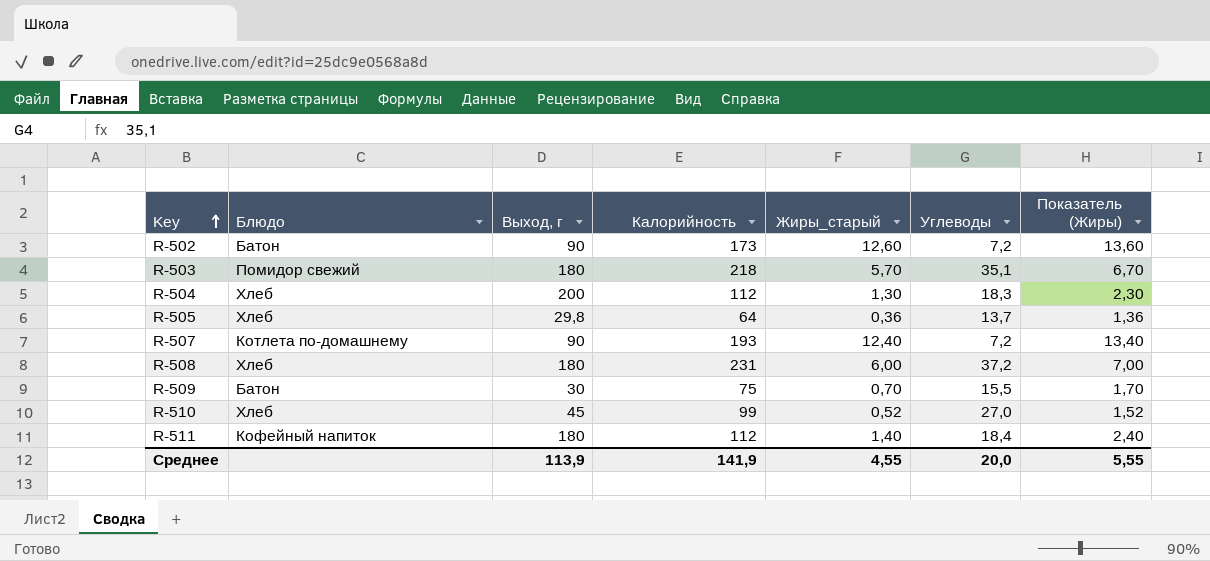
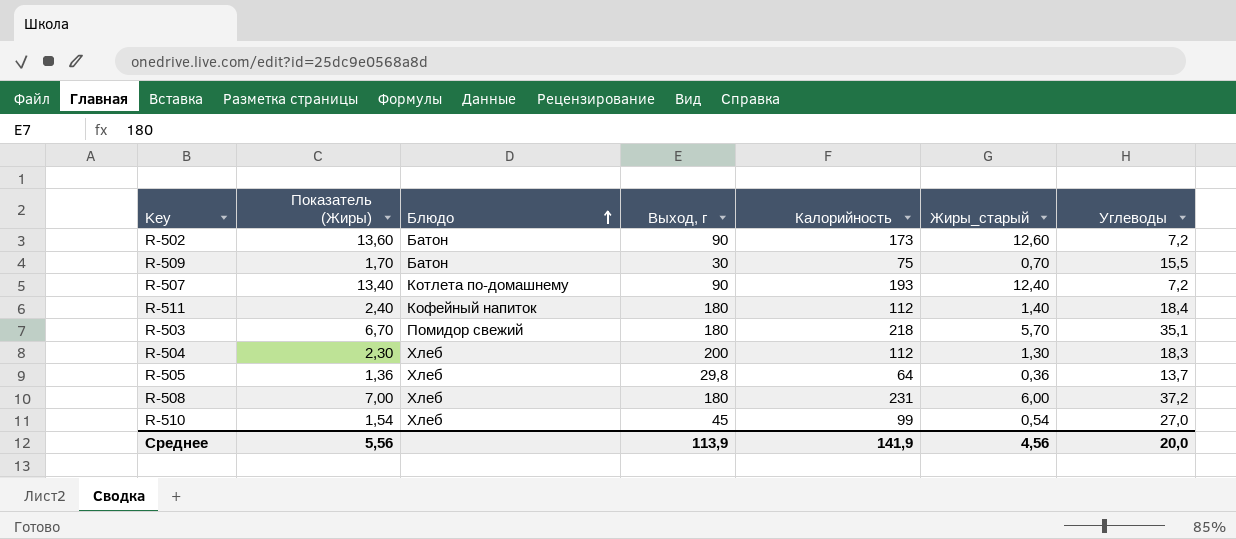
row order: Key ascending -> Блюдо ascending
column Показатель (Жиры) | position: 7 -> 2
R-510 | Показатель (Жиры): 1,52 -> 1,54
R-510 | Жиры_старый: 0,52 -> 0,54
Среднее | Показатель (Жиры): 5,55 -> 5,56
Среднее | Жиры_старый: 4,55 -> 4,56

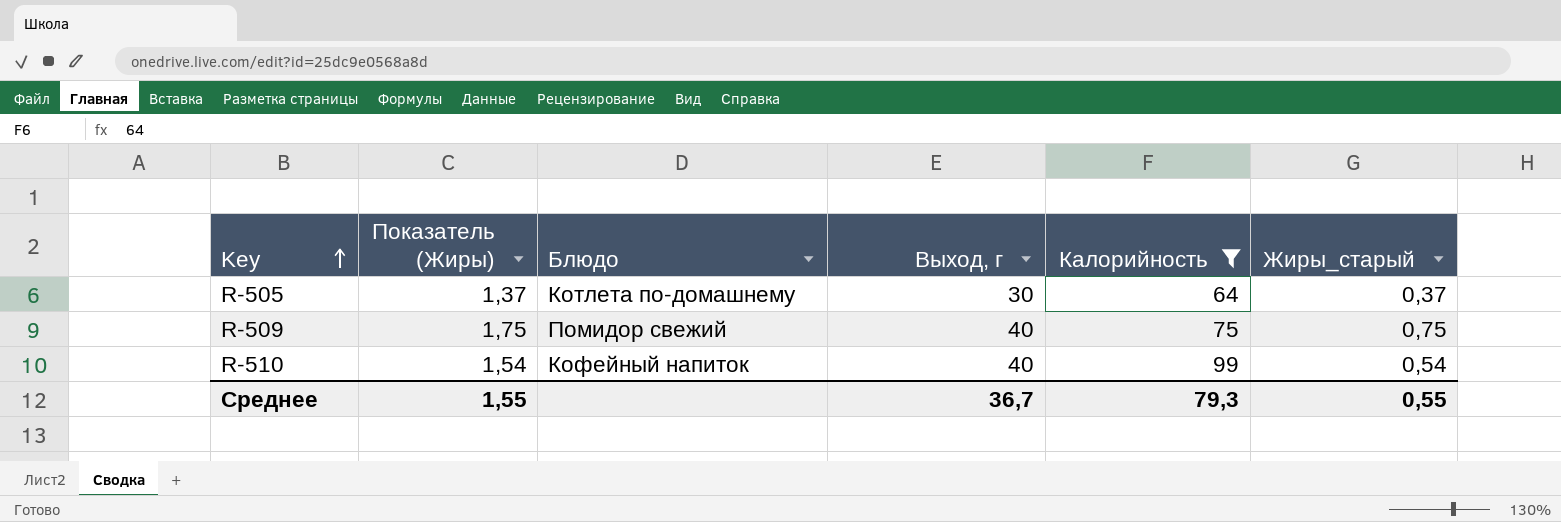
filter: none -> Калорийность <= 99
row order: Блюдо ascending -> Key ascending
column Углеводы | position: 7 -> none
R-505 | Показатель (Жиры): 1,36 -> 1,37
R-505 | Блюдо: Хлеб -> Котлета по-домашнему
R-505 | Выход, г: 29,8 -> 30
R-505 | Жиры_старый: 0,36 -> 0,37
R-509 | Показатель (Жиры): 1,70 -> 1,75
R-509 | Блюдо: Батон -> Помидор свежий
R-509 | Выход, г: 30 -> 40
R-509 | Жиры_старый: 0,70 -> 0,75
R-510 | Блюдо: Хлеб -> Кофейный напиток
R-510 | Выход, г: 45 -> 40
Среднее | Показатель (Жиры): 5,56 -> 1,55
Среднее | Выход, г: 113,9 -> 36,7
Среднее | Калорийность: 141,9 -> 79,3
Среднее | Жиры_старый: 4,56 -> 0,55

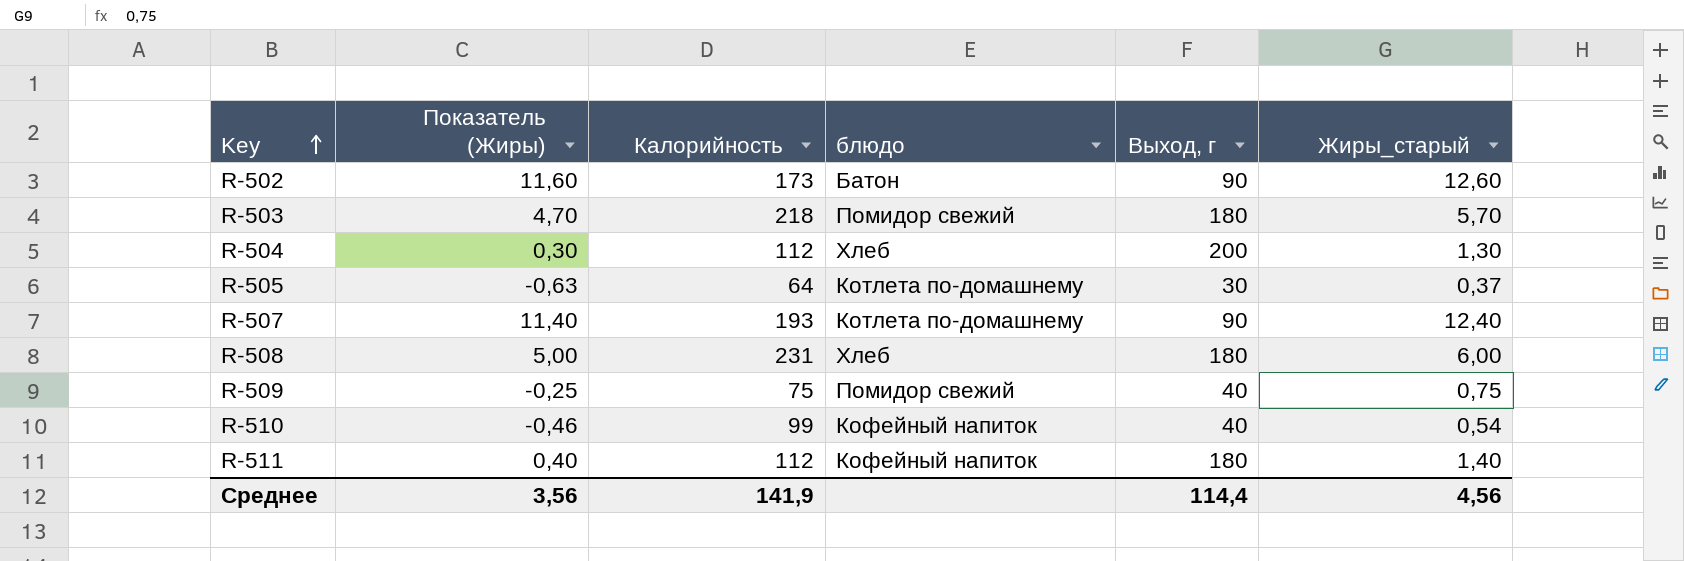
filter: Калорийность <= 99 -> none
column Показатель (Жиры) | formula: [Жиры_старый] + 1 -> [Жиры_старый] - 1
column Калорийность | position: 5 -> 3
column name: Блюдо -> блюдо
Среднее | Показатель (Жиры): 1,55 -> 3,56
Среднее | Калорийность: 79,3 -> 141,9
Среднее | Выход, г: 36,7 -> 114,4
Среднее | Жиры_старый: 0,55 -> 4,56

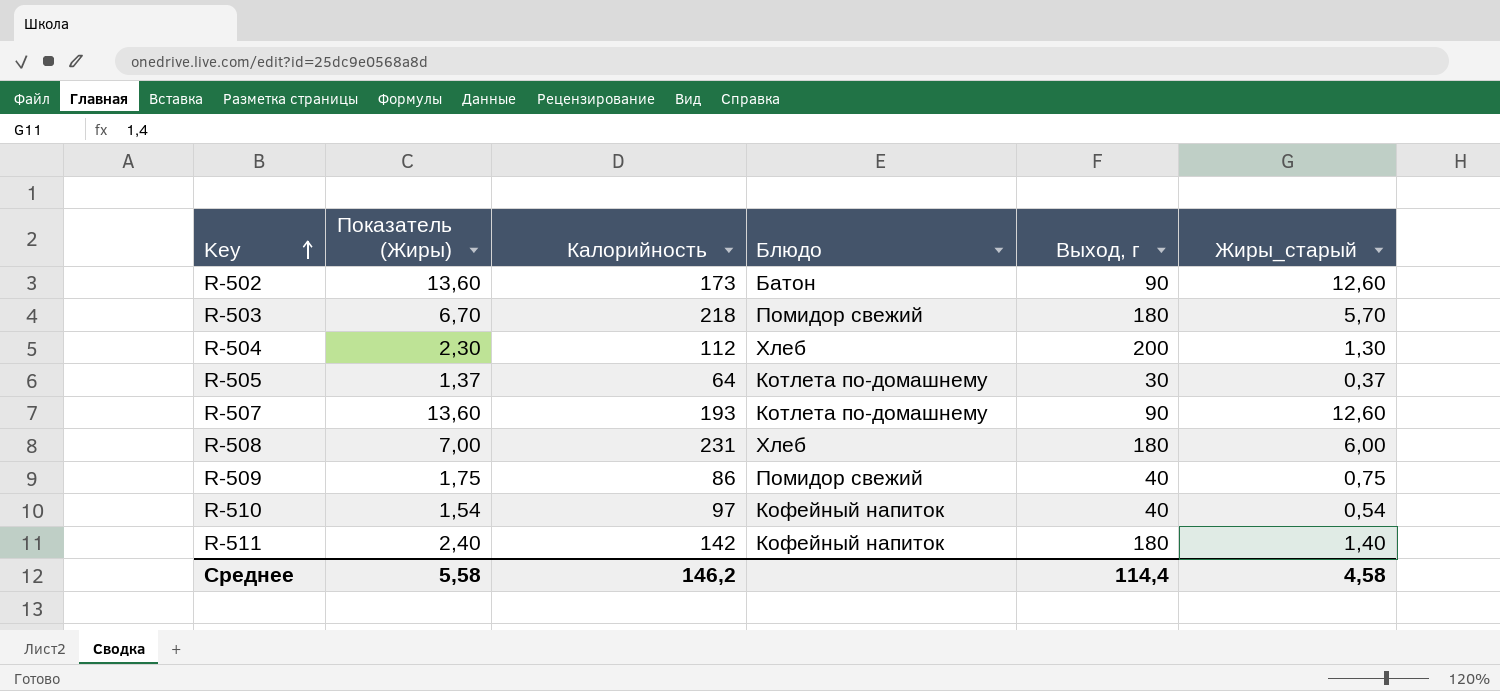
column Показатель (Жиры) | formula: [Жиры_старый] - 1 -> [Жиры_старый] + 1
column name: блюдо -> Блюдо
R-507 | Жиры_старый: 12,40 -> 12,60
R-509 | Калорийность: 75 -> 86
R-510 | Калорийность: 99 -> 97
R-511 | Калорийность: 112 -> 142
Среднее | Показатель (Жиры): 3,56 -> 5,58
Среднее | Калорийность: 141,9 -> 146,2
Среднее | Жиры_старый: 4,56 -> 4,58

